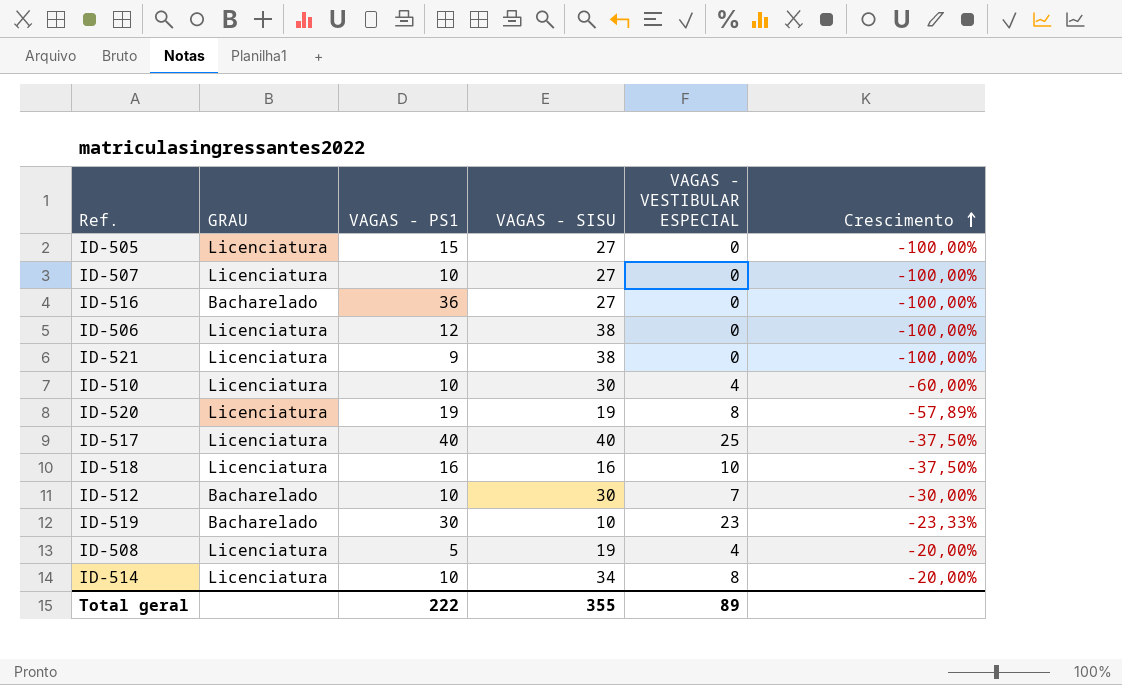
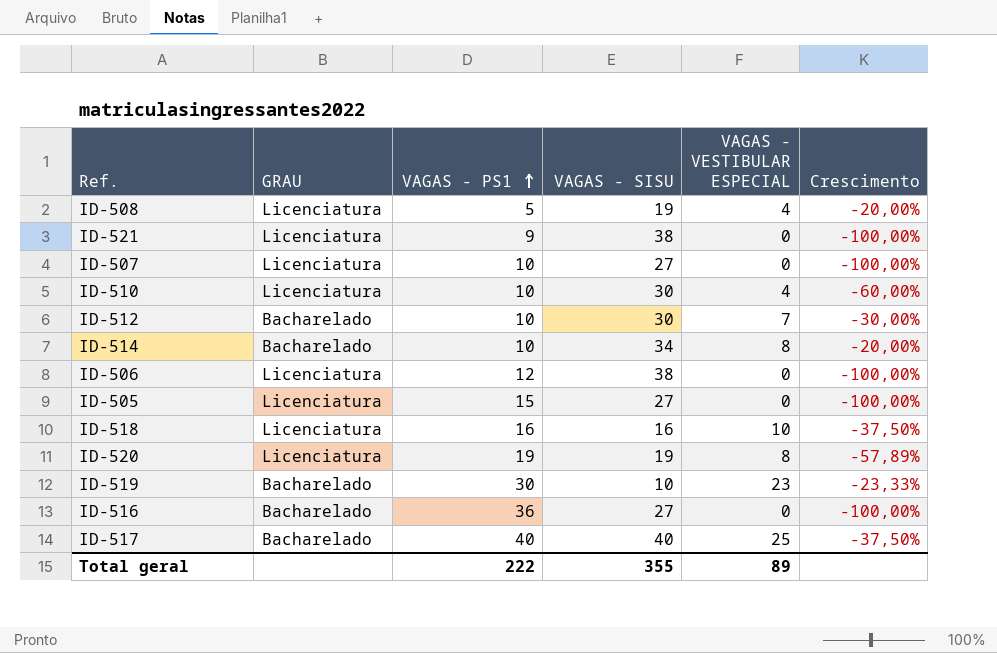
row order: Crescimento ascending -> VAGAS - PS1 ascending
ID-514 | GRAU: Licenciatura -> Bacharelado
ID-517 | GRAU: Licenciatura -> Bacharelado

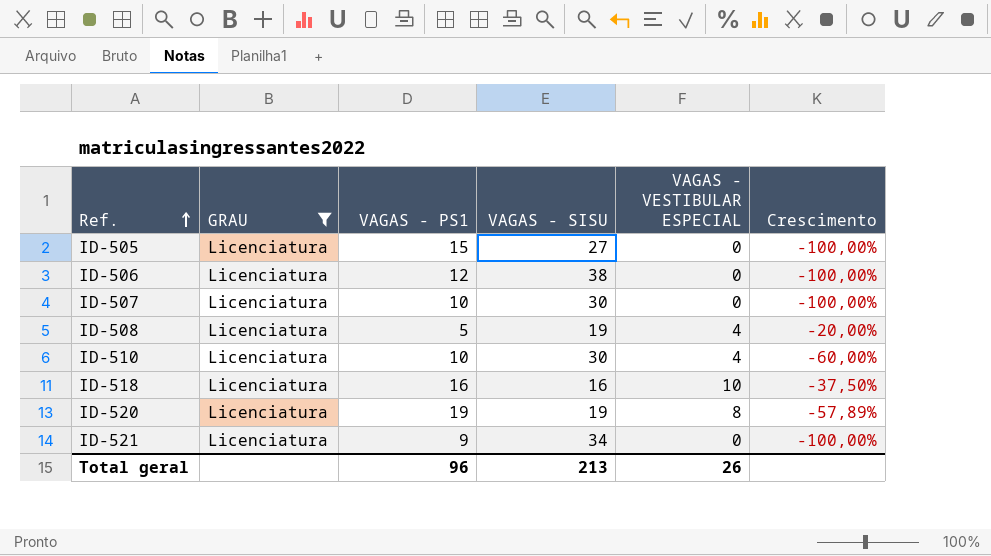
filter: none -> GRAU = Licenciatura
row order: VAGAS - PS1 ascending -> Ref. ascending
ID-507 | VAGAS - SISU: 27 -> 30
ID-521 | VAGAS - SISU: 38 -> 34
Total geral | VAGAS - PS1: 222 -> 96
Total geral | VAGAS - SISU: 355 -> 213
Total geral | VAGAS - VESTIBULAR ESPECIAL: 89 -> 26

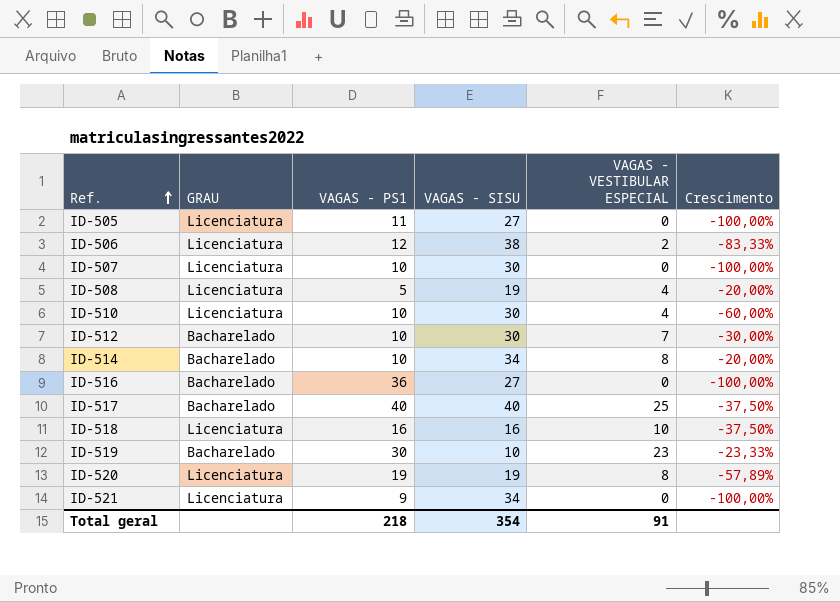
filter: GRAU = Licenciatura -> none
ID-505 | VAGAS - PS1: 15 -> 11
ID-506 | VAGAS - VESTIBULAR ESPECIAL: 0 -> 2
ID-506 | Crescimento: -100,00% -> -83,33%
Total geral | VAGAS - PS1: 96 -> 218
Total geral | VAGAS - SISU: 213 -> 354
Total geral | VAGAS - VESTIBULAR ESPECIAL: 26 -> 91

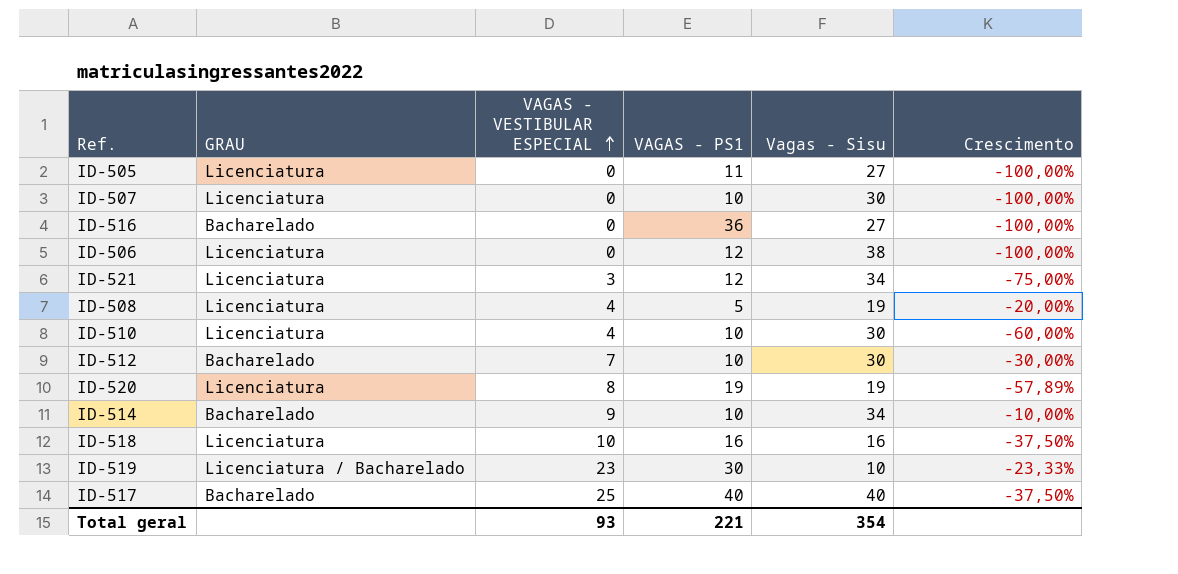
row order: Ref. ascending -> VAGAS - VESTIBULAR ESPECIAL ascending
column VAGAS - VESTIBULAR ESPECIAL | position: 5 -> 3
column name: VAGAS - SISU -> Vagas - Sisu
ID-506 | VAGAS - VESTIBULAR ESPECIAL: 2 -> 0
ID-506 | Crescimento: -83,33% -> -100,00%
ID-521 | VAGAS - VESTIBULAR ESPECIAL: 0 -> 3
ID-521 | VAGAS - PS1: 9 -> 12
ID-521 | Crescimento: -100,00% -> -75,00%
ID-514 | VAGAS - VESTIBULAR ESPECIAL: 8 -> 9
ID-514 | Crescimento: -20,00% -> -10,00%
ID-519 | GRAU: Bacharelado -> Licenciatura / Bacharelado
Total geral | VAGAS - VESTIBULAR ESPECIAL: 91 -> 93
Total geral | VAGAS - PS1: 218 -> 221

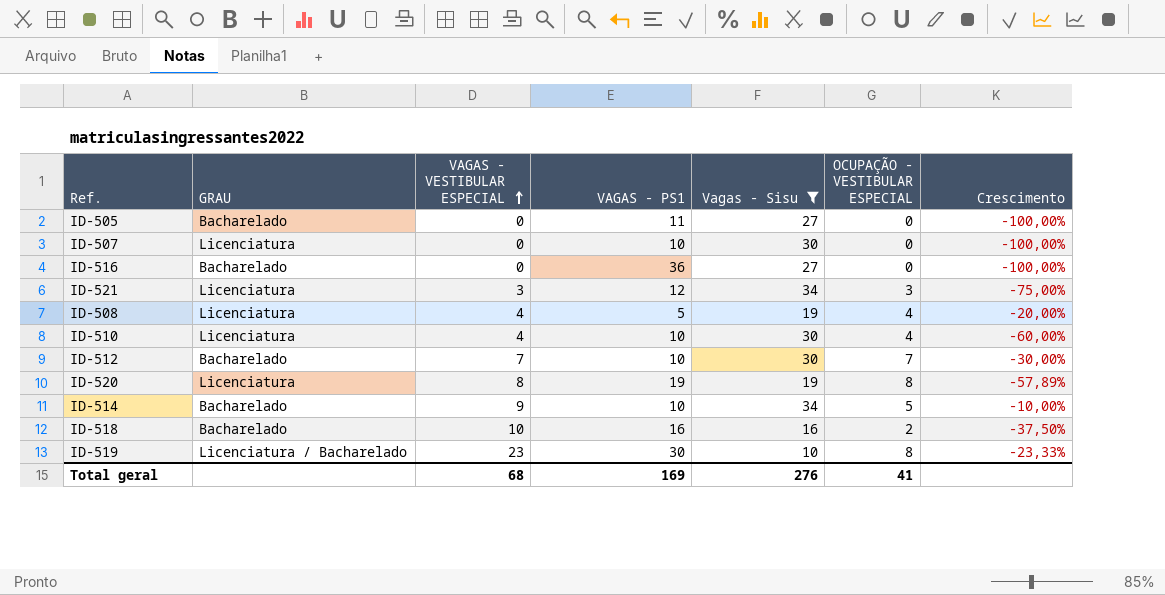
filter: none -> Vagas - Sisu <= 34
column OCUPAÇÃO - VESTIBULAR ESPECIAL | position: none -> 6
ID-505 | GRAU: Licenciatura -> Bacharelado
ID-518 | GRAU: Licenciatura -> Bacharelado
Total geral | VAGAS - VESTIBULAR ESPECIAL: 93 -> 68
Total geral | VAGAS - PS1: 221 -> 169
Total geral | Vagas - Sisu: 354 -> 276

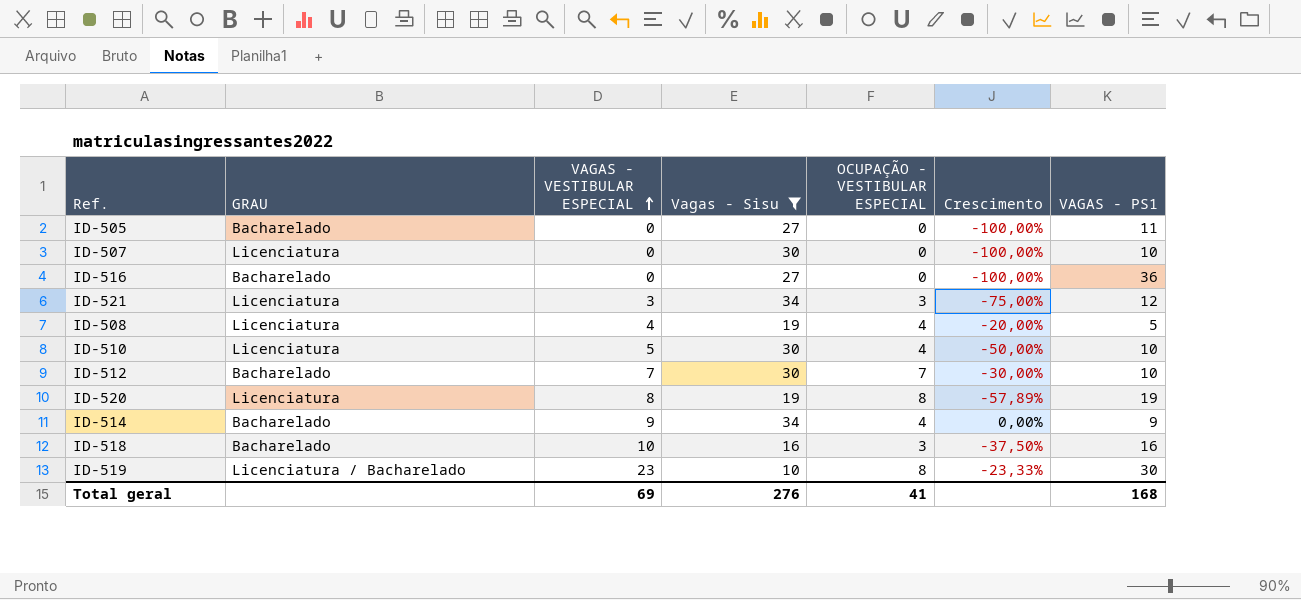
column VAGAS - PS1 | position: 4 -> 7
ID-510 | VAGAS - VESTIBULAR ESPECIAL: 4 -> 5
ID-510 | Crescimento: -60,00% -> -50,00%
ID-514 | OCUPAÇÃO - VESTIBULAR ESPECIAL: 5 -> 4
ID-514 | Crescimento: -10,00% -> 0,00%
ID-514 | VAGAS - PS1: 10 -> 9
ID-518 | OCUPAÇÃO - VESTIBULAR ESPECIAL: 2 -> 3
Total geral | VAGAS - VESTIBULAR ESPECIAL: 68 -> 69
Total geral | VAGAS - PS1: 169 -> 168

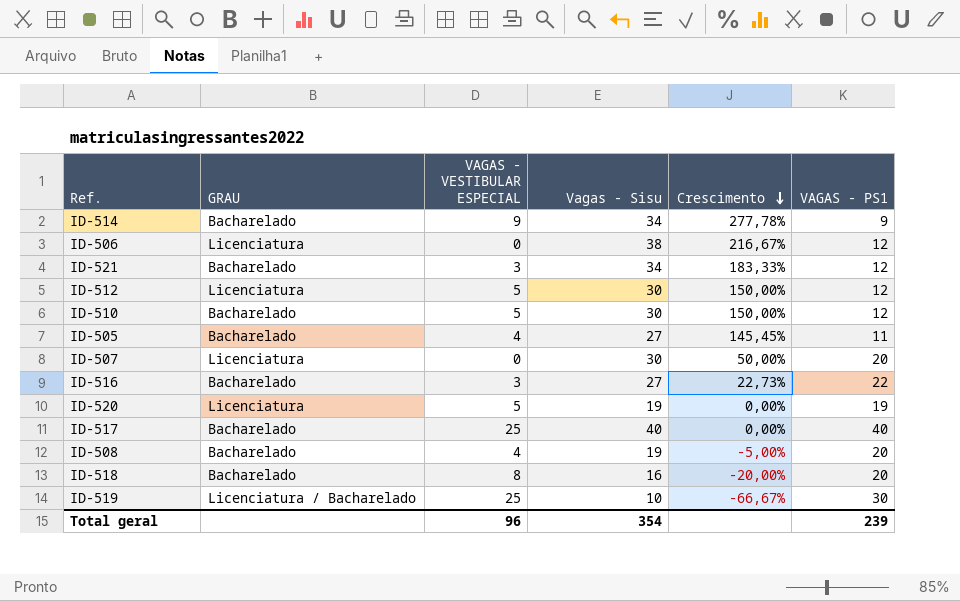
filter: Vagas - Sisu <= 34 -> none
row order: VAGAS - VESTIBULAR ESPECIAL ascending -> Crescimento descending
column OCUPAÇÃO - VESTIBULAR ESPECIAL | position: 5 -> none
column Crescimento | formula: ([VAGAS - VESTIBULAR ESPECIAL] - [VAGAS - PS1]) / [VAGAS - PS1] -> ([Vagas - Sisu] - [VAGAS - PS1]) / [VAGAS - PS1]
ID-521 | GRAU: Licenciatura -> Bacharelado
ID-512 | GRAU: Bacharelado -> Licenciatura
ID-512 | VAGAS - VESTIBULAR ESPECIAL: 7 -> 5
ID-512 | VAGAS - PS1: 10 -> 12
ID-510 | GRAU: Licenciatura -> Bacharelado
ID-510 | VAGAS - PS1: 10 -> 12
ID-505 | VAGAS - VESTIBULAR ESPECIAL: 0 -> 4
ID-507 | VAGAS - PS1: 10 -> 20
ID-516 | VAGAS - VESTIBULAR ESPECIAL: 0 -> 3
ID-516 | VAGAS - PS1: 36 -> 22
ID-520 | VAGAS - VESTIBULAR ESPECIAL: 8 -> 5
ID-508 | GRAU: Licenciatura -> Bacharelado
ID-508 | VAGAS - PS1: 5 -> 20
ID-518 | VAGAS - VESTIBULAR ESPECIAL: 10 -> 8
ID-518 | VAGAS - PS1: 16 -> 20
ID-519 | VAGAS - VESTIBULAR ESPECIAL: 23 -> 25
Total geral | VAGAS - VESTIBULAR ESPECIAL: 69 -> 96
Total geral | Vagas - Sisu: 276 -> 354
Total geral | VAGAS - PS1: 168 -> 239

